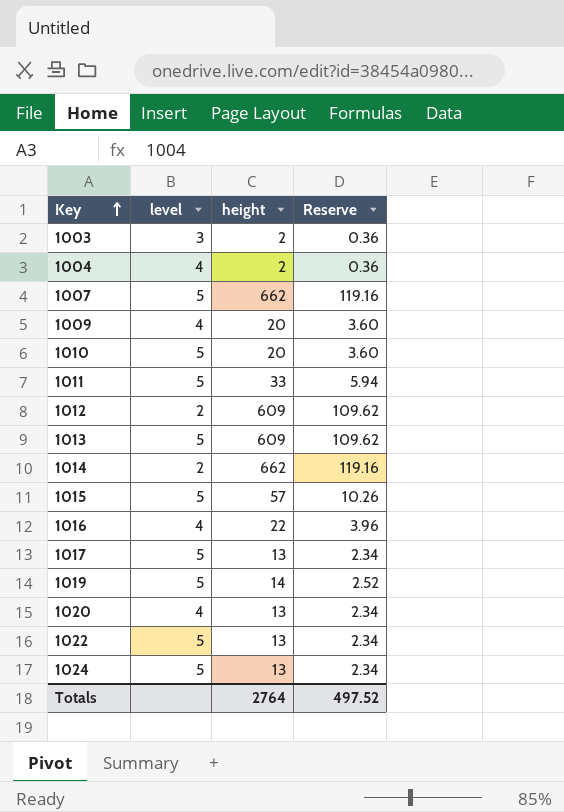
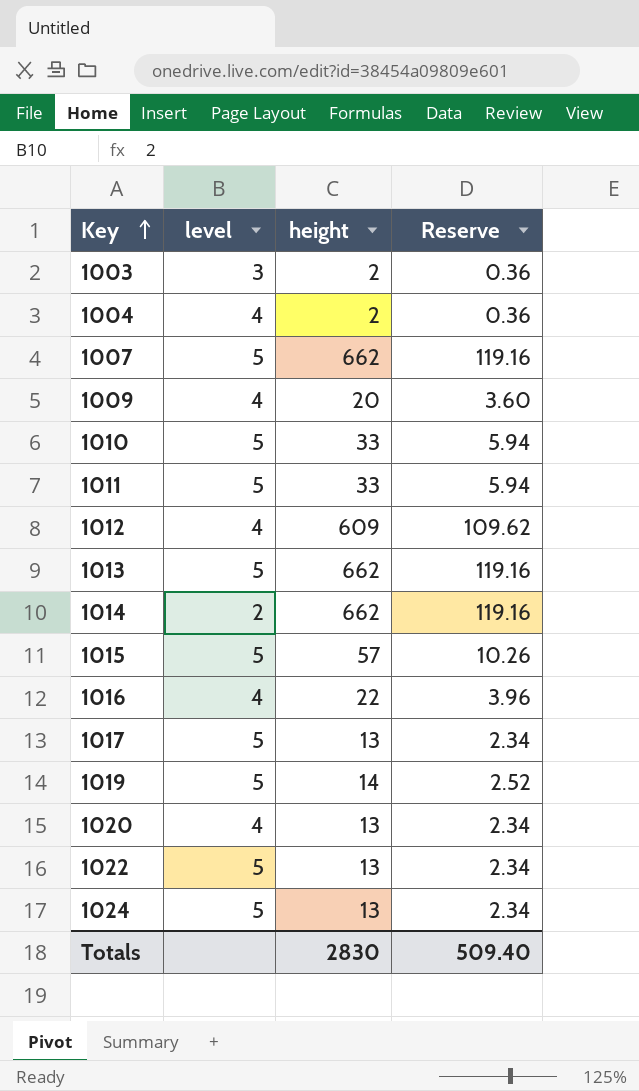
1010 | height: 20 -> 33
1010 | Reserve: 3.60 -> 5.94
1012 | level: 2 -> 4
1013 | height: 609 -> 662
1013 | Reserve: 109.62 -> 119.16
Totals | height: 2764 -> 2830
Totals | Reserve: 497.52 -> 509.40

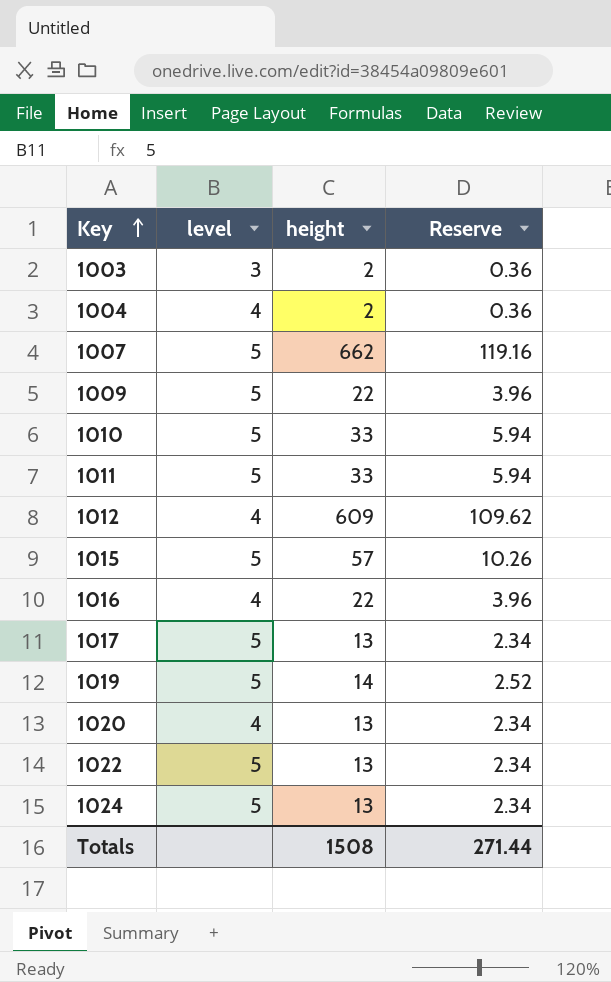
row 1013: 5 | 662 | 119.16 -> none
row 1014: 2 | 662 | 119.16 -> none
1009 | level: 4 -> 5
1009 | height: 20 -> 22
1009 | Reserve: 3.60 -> 3.96
Totals | height: 2830 -> 1508
Totals | Reserve: 509.40 -> 271.44

